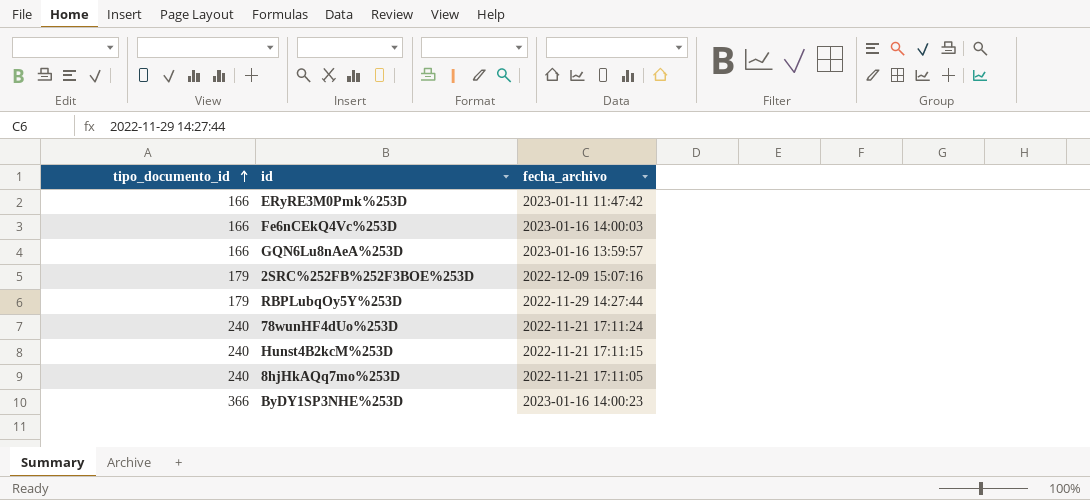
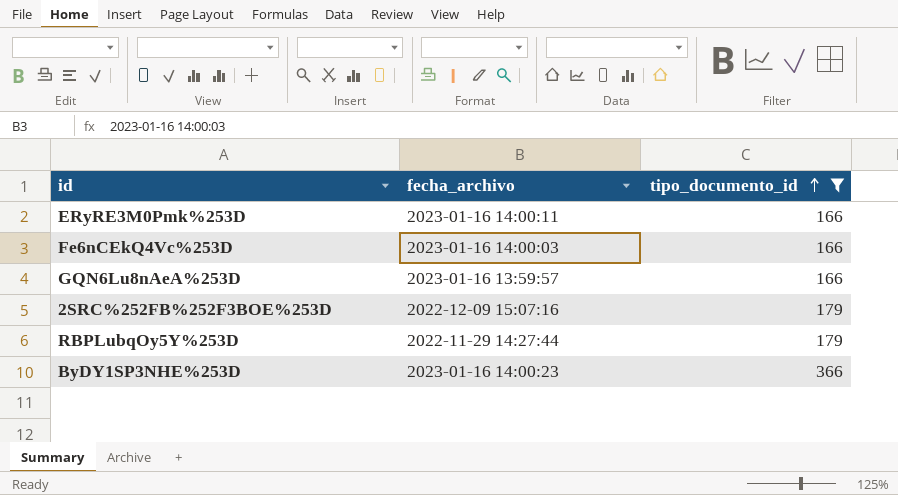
filter: none -> tipo_documento_id != 240
column tipo_documento_id | position: 1 -> 3
ERyRE3M0Pmk%253D | fecha_archivo: 2023-01-11 11:47:42 -> 2023-01-16 14:00:11

